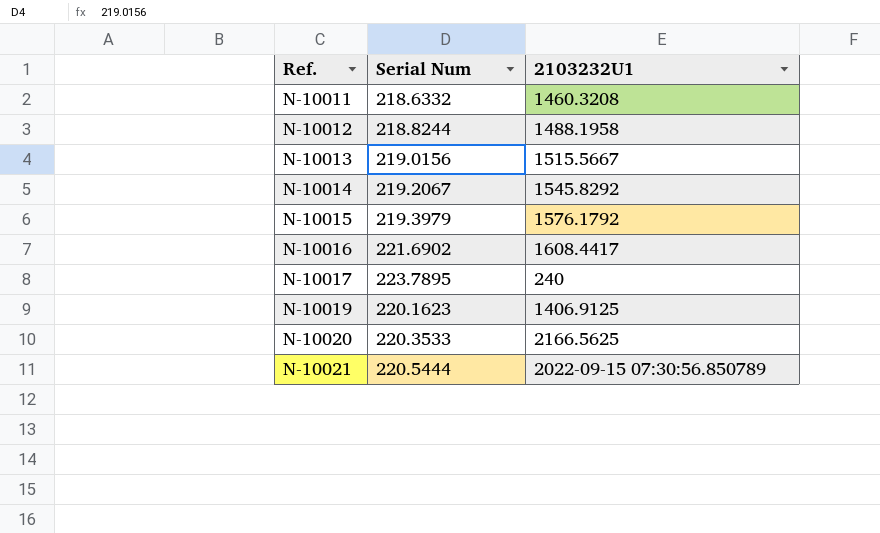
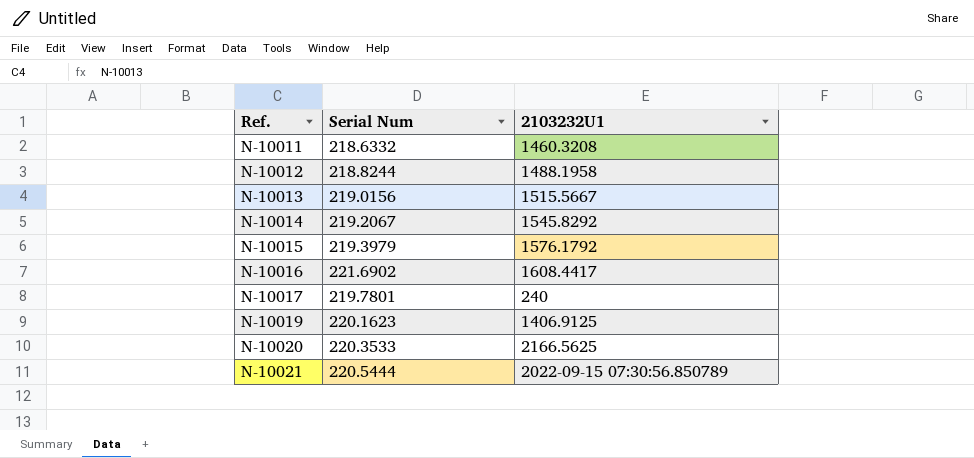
N-10017 | Serial Num: 223.7895 -> 219.7801

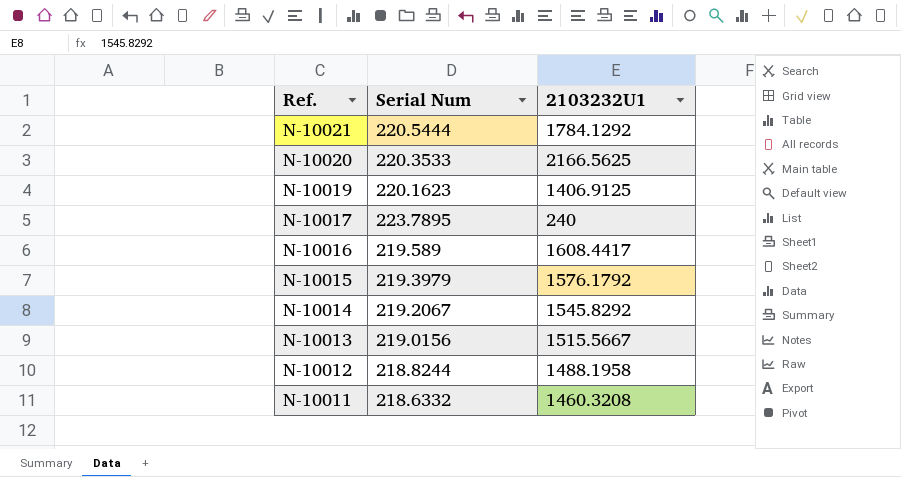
row order: Ref. ascending -> Ref. descending
N-10021 | 2103232U1: 2022-09-15 07:30:56.850789 -> 1784.1292
N-10017 | Serial Num: 219.7801 -> 223.7895
N-10016 | Serial Num: 221.6902 -> 219.589

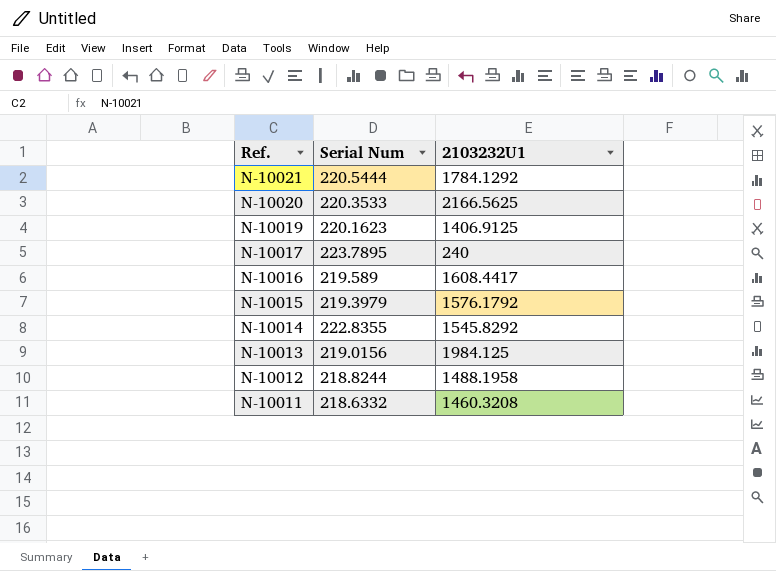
N-10014 | Serial Num: 219.2067 -> 222.8355
N-10013 | 2103232U1: 1515.5667 -> 1984.125

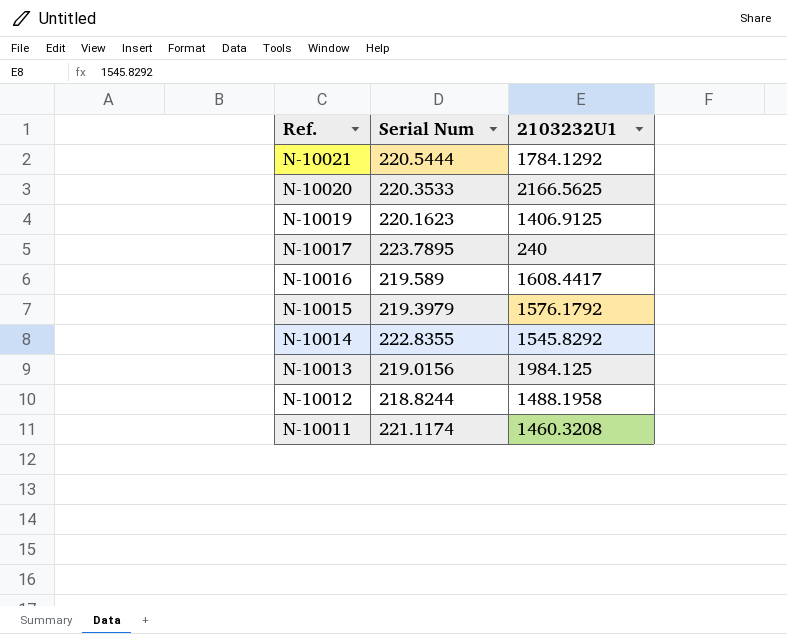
N-10011 | Serial Num: 218.6332 -> 221.1174

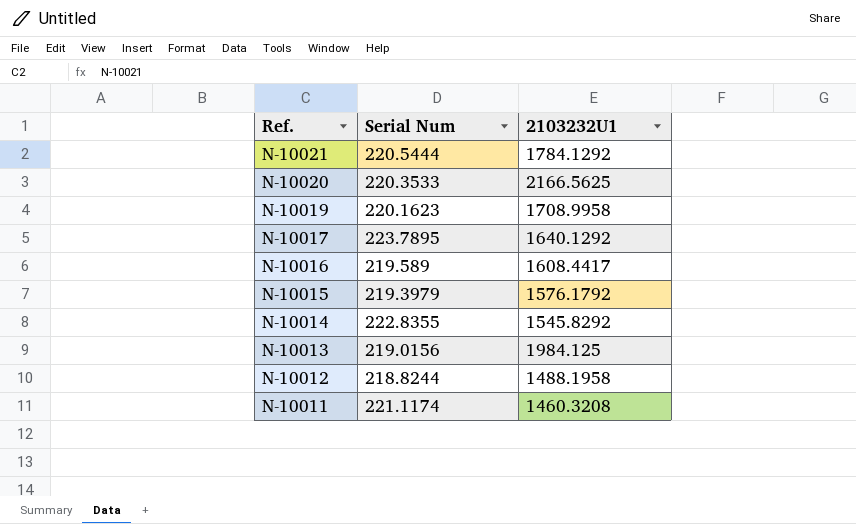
N-10019 | 2103232U1: 1406.9125 -> 1708.9958
N-10017 | 2103232U1: 240 -> 1640.1292

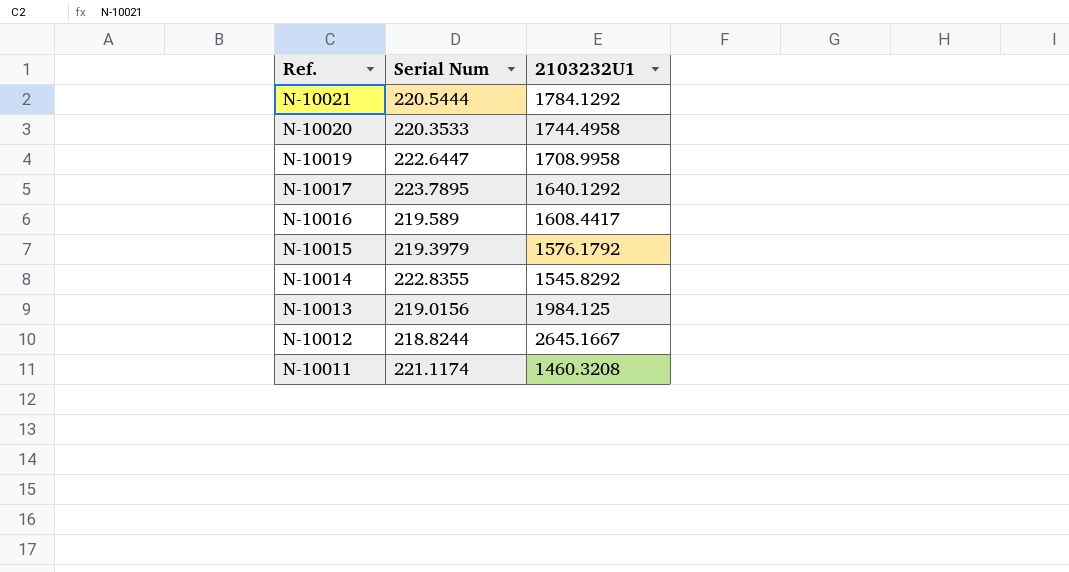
N-10020 | 2103232U1: 2166.5625 -> 1744.4958
N-10019 | Serial Num: 220.1623 -> 222.6447
N-10012 | 2103232U1: 1488.1958 -> 2645.1667

